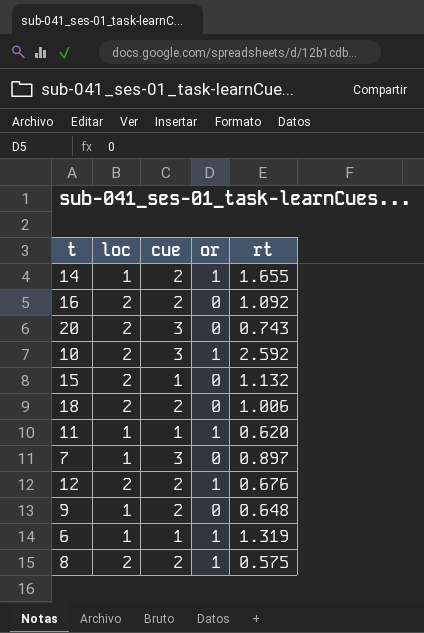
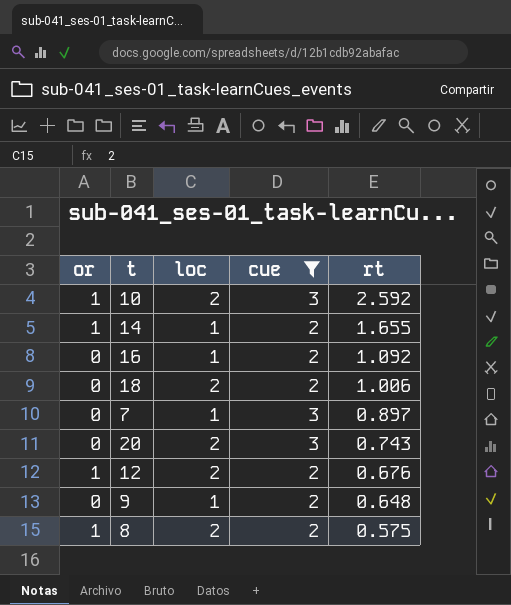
filter: none -> cue != 1
row order: none -> rt descending
column or | position: 4 -> 1
16 | loc: 2 -> 1

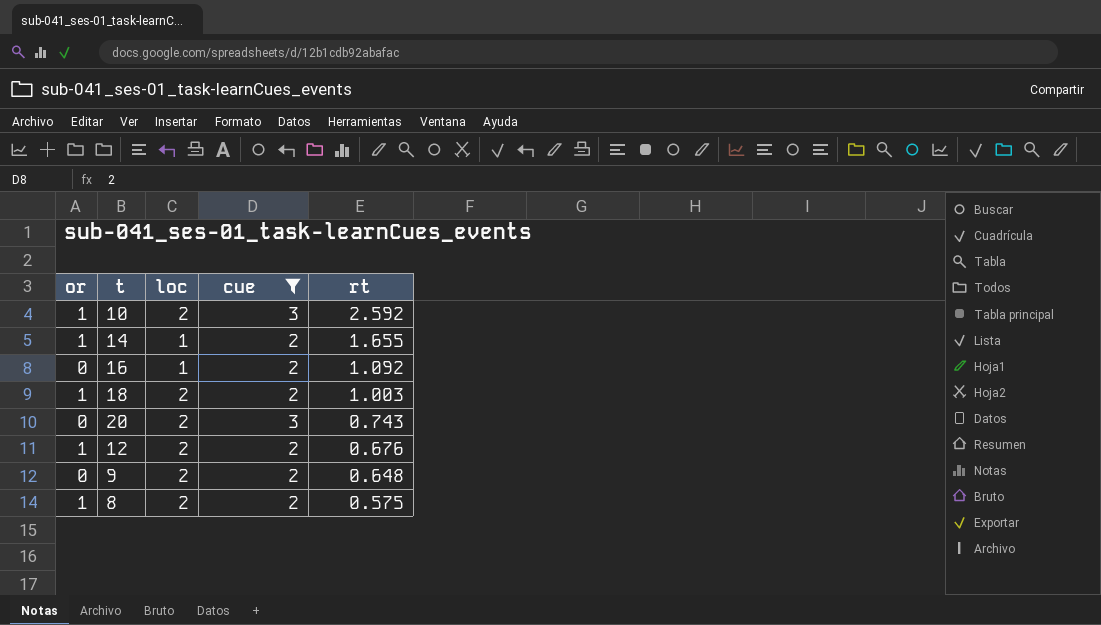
row 7: 0 | 1 | 3 | 0.897 -> none
18 | or: 0 -> 1
18 | rt: 1.006 -> 1.003
9 | loc: 1 -> 2

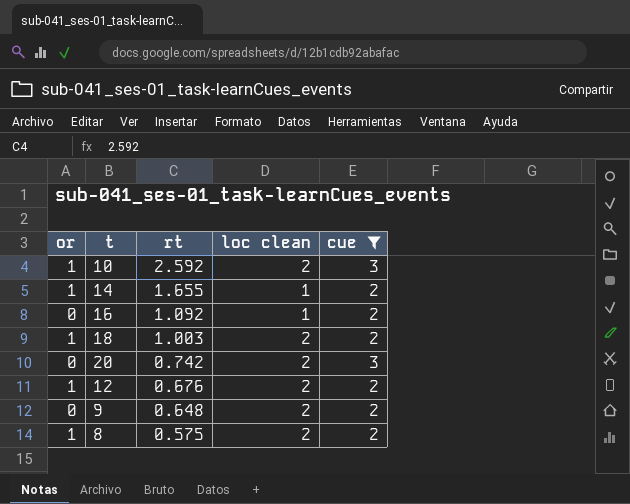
column rt | position: 5 -> 3
column name: loc -> loc clean
20 | rt: 0.743 -> 0.742

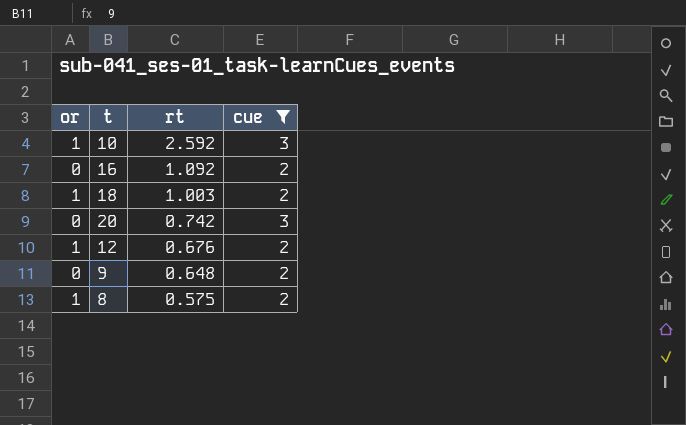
column loc clean | position: 4 -> none
row 14: 1 | 1.655 | 1 | 2 -> none

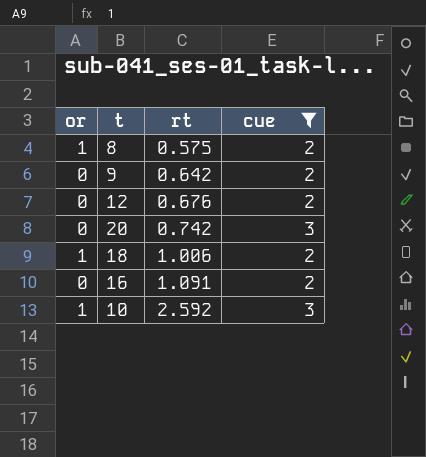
row order: rt descending -> rt ascending
9 | rt: 0.648 -> 0.642
12 | or: 1 -> 0
18 | rt: 1.003 -> 1.006
16 | rt: 1.092 -> 1.091

